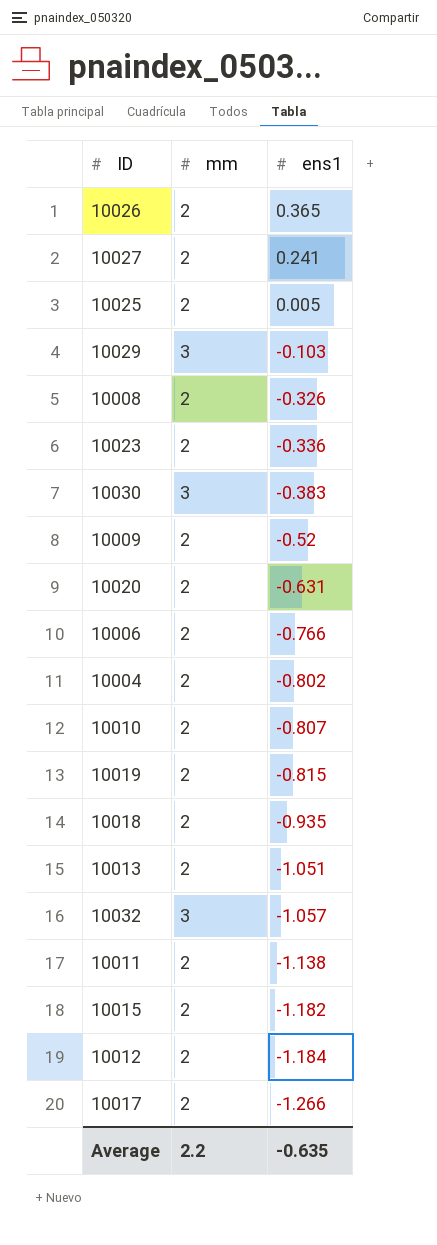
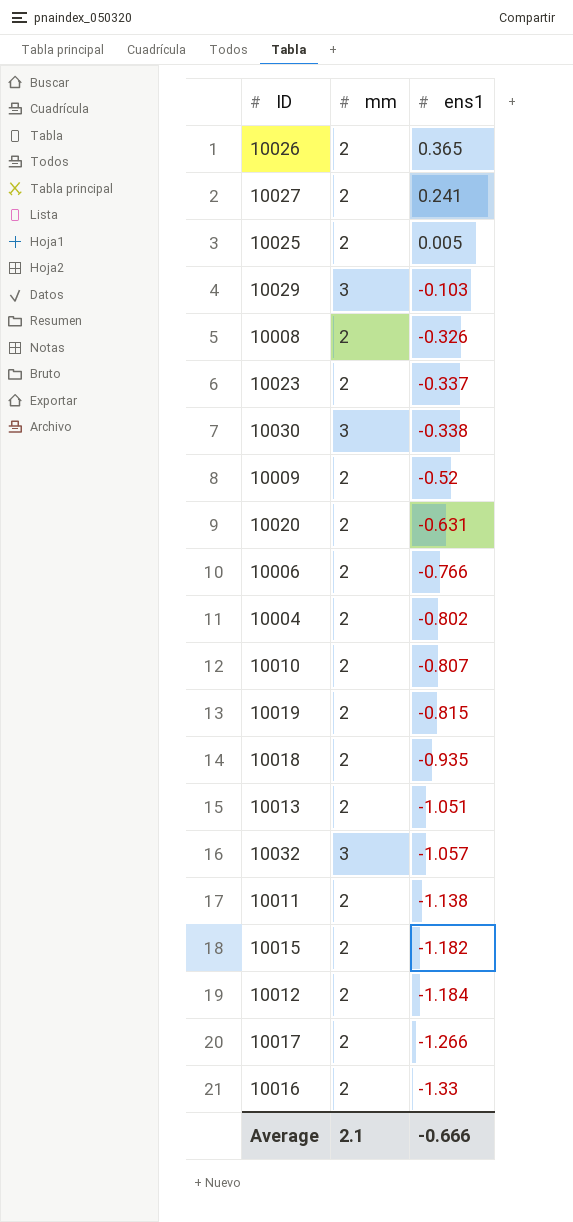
10023 | ens1: -0.336 -> -0.337
10030 | ens1: -0.383 -> -0.338
row 10016: none -> 2 | -1.33
Average | mm: 2.2 -> 2.1
Average | ens1: -0.635 -> -0.666

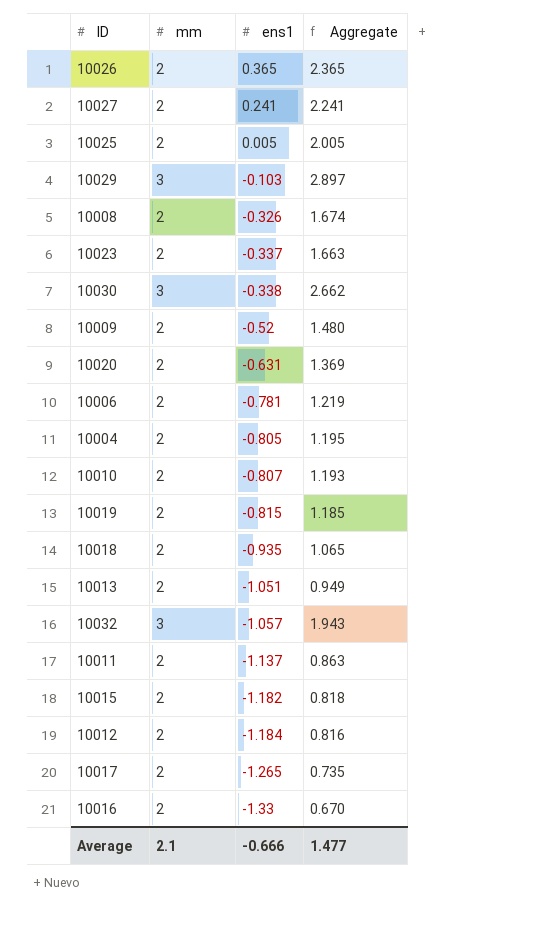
column Aggregate | formula: none -> [mm] + [ens1]
10006 | ens1: -0.766 -> -0.781
10004 | ens1: -0.802 -> -0.805
10011 | ens1: -1.138 -> -1.137
10017 | ens1: -1.266 -> -1.265

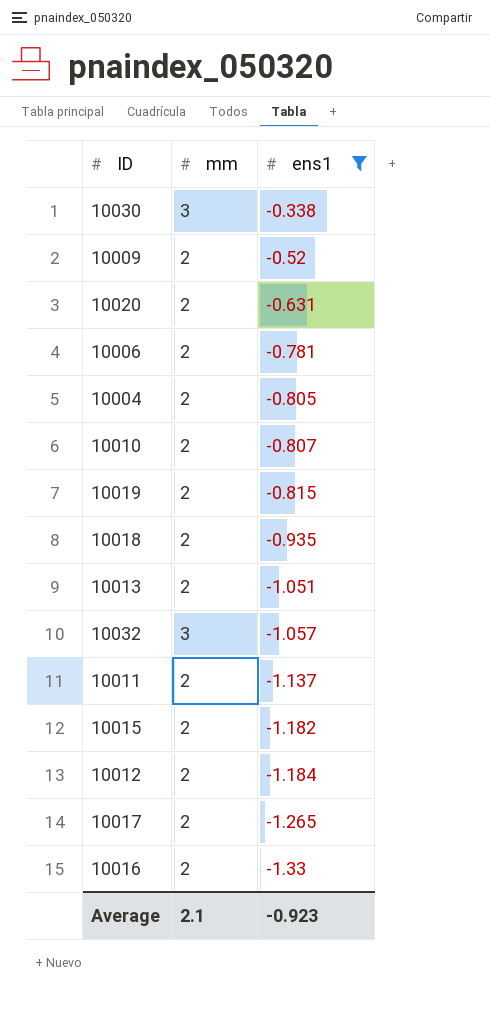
filter: none -> ens1 <= -0.338
column Aggregate | formula: [mm] + [ens1] -> none
Average | ens1: -0.666 -> -0.923

